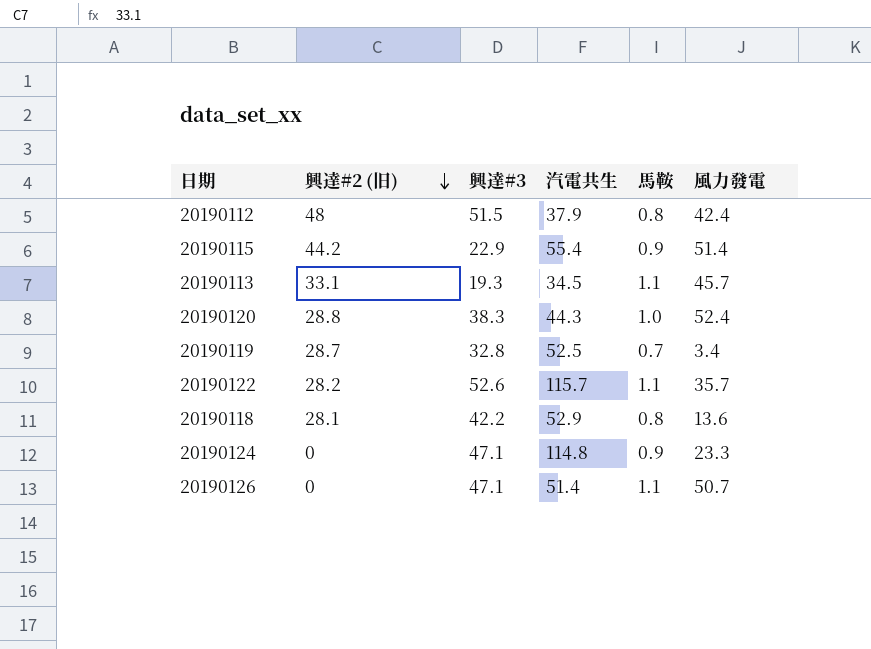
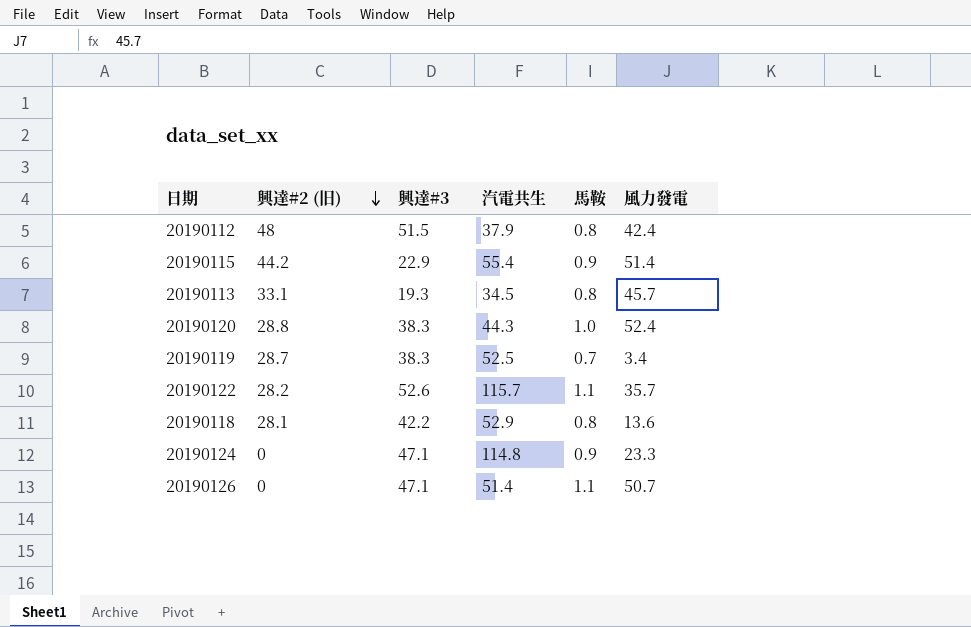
20190113 | 馬鞍: 1.1 -> 0.8
20190119 | 興達#3: 32.8 -> 38.3

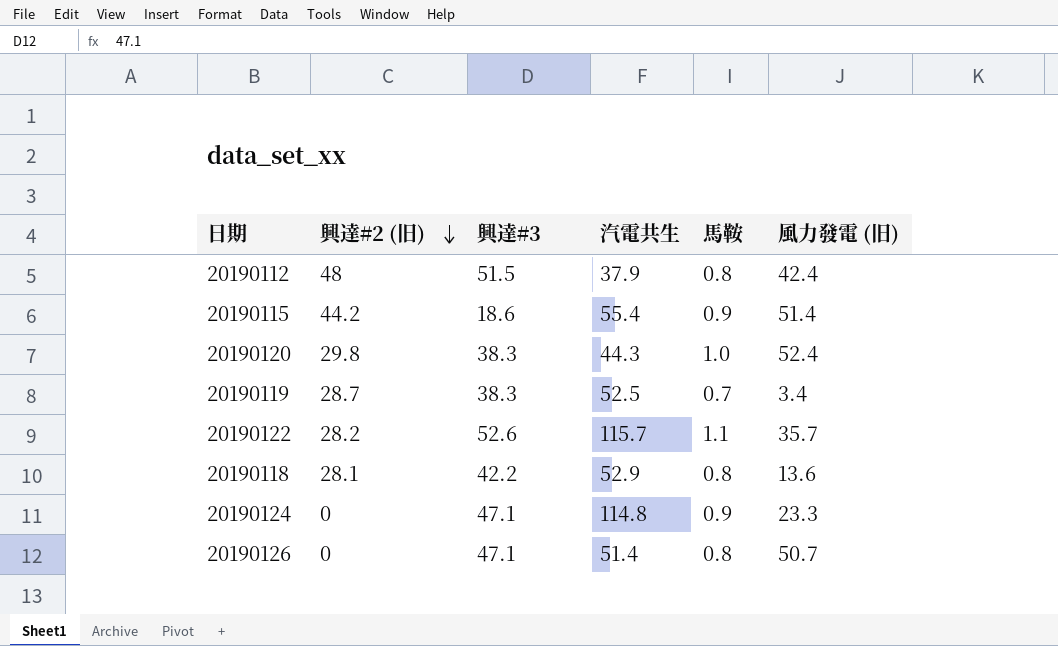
column name: 風力發電 -> 風力發電 (旧)
row 20190113: 33.1 | 19.3 | 34.5 | 0.8 | 45.7 -> none
20190115 | 興達#3: 22.9 -> 18.6
20190120 | 興達#2 (旧): 28.8 -> 29.8
20190126 | 馬鞍: 1.1 -> 0.8

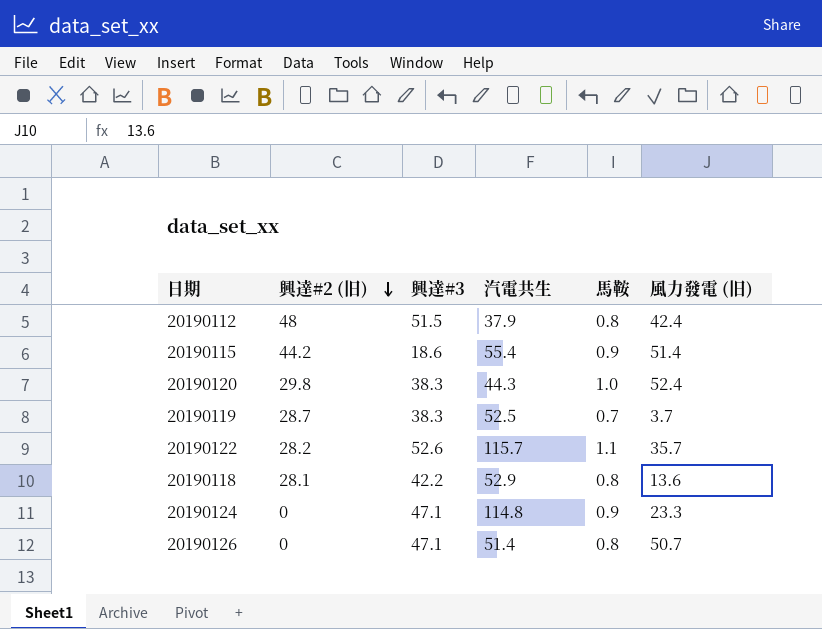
20190119 | 風力發電 (旧): 3.4 -> 3.7

